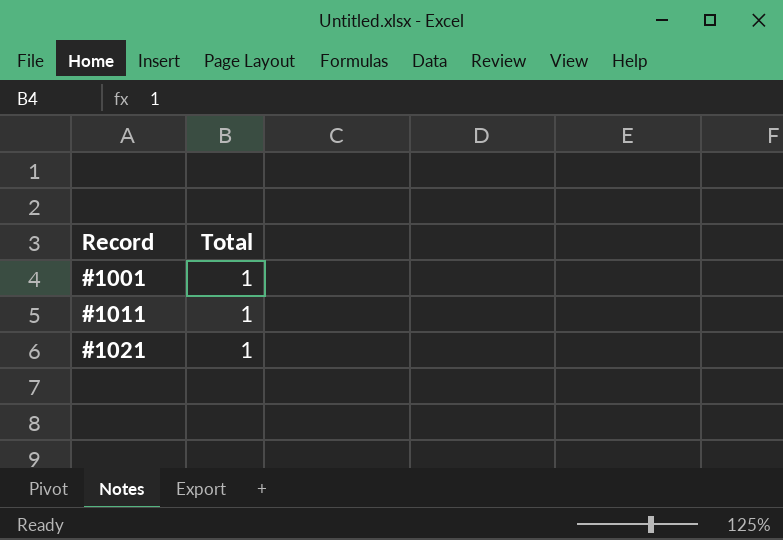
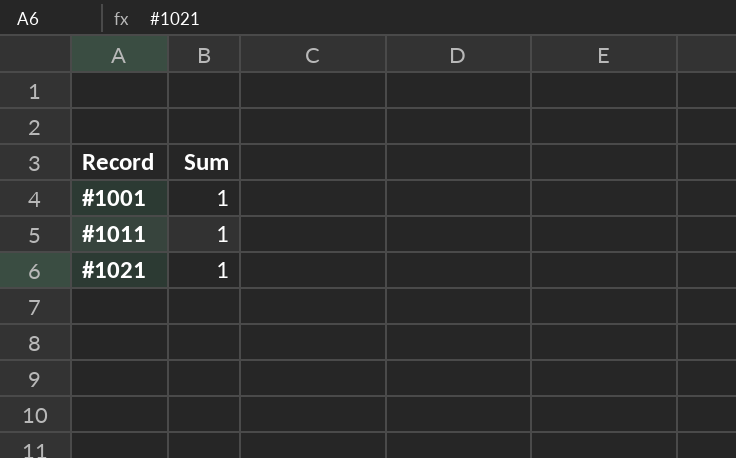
column name: Total -> Sum

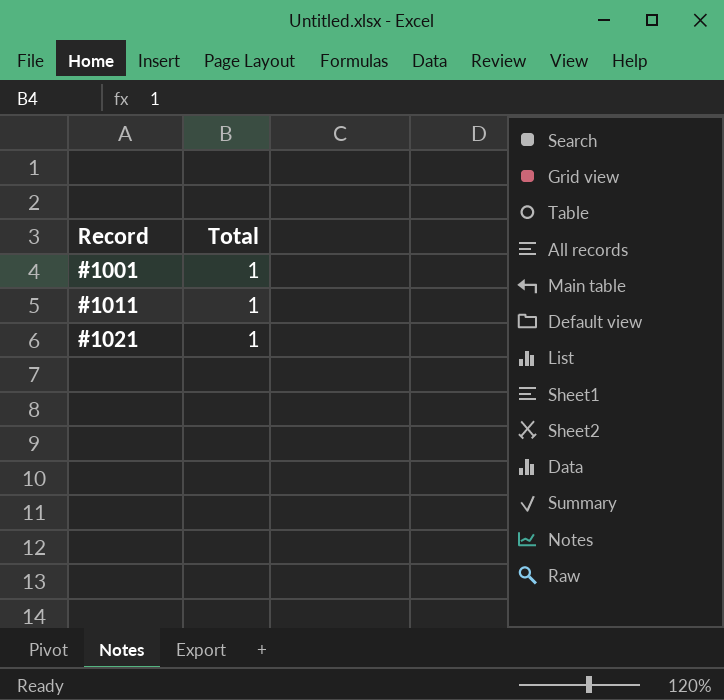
column name: Sum -> Total

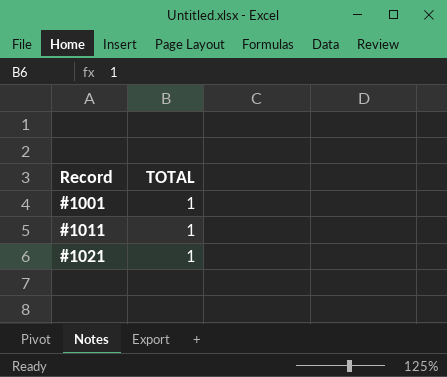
column name: Total -> TOTAL

